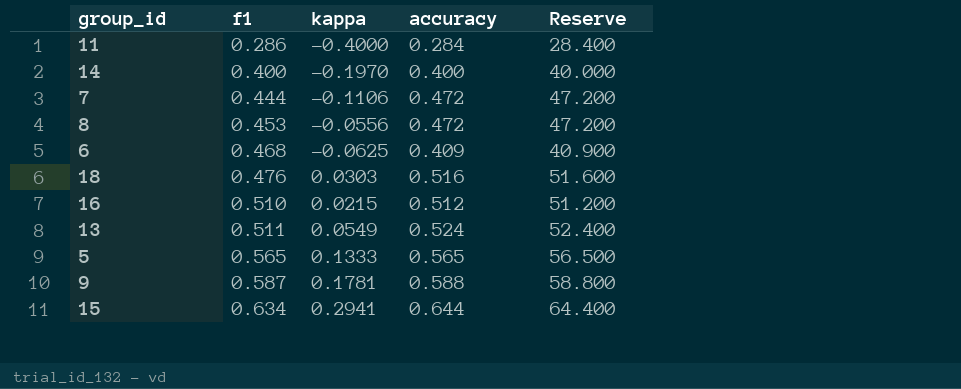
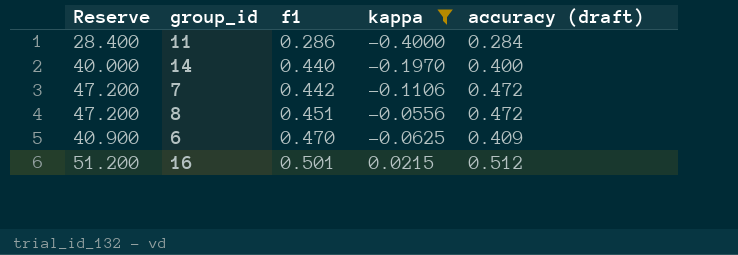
filter: none -> kappa <= 0.0215
column Reserve | position: 5 -> 1
column name: accuracy -> accuracy (draft)
14 | f1: 0.400 -> 0.440
7 | f1: 0.444 -> 0.442
8 | f1: 0.453 -> 0.451
6 | f1: 0.468 -> 0.470
16 | f1: 0.510 -> 0.501

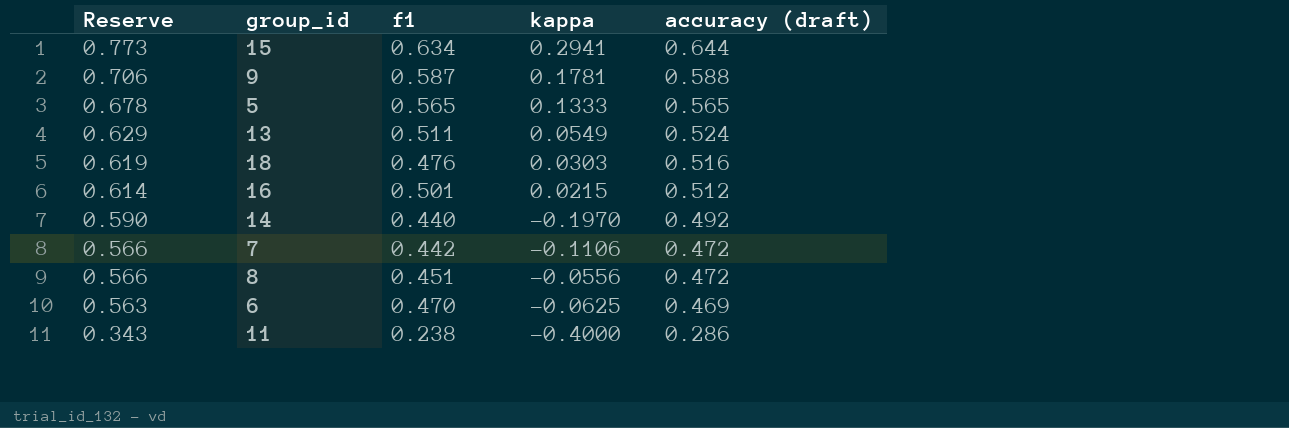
filter: kappa <= 0.0215 -> none
row order: f1 ascending -> Reserve descending
column Reserve | formula: [accuracy (draft)] * 100 -> [accuracy (draft)] * 1.2
14 | accuracy (draft): 0.400 -> 0.492
6 | accuracy (draft): 0.409 -> 0.469
11 | f1: 0.286 -> 0.238
11 | accuracy (draft): 0.284 -> 0.286

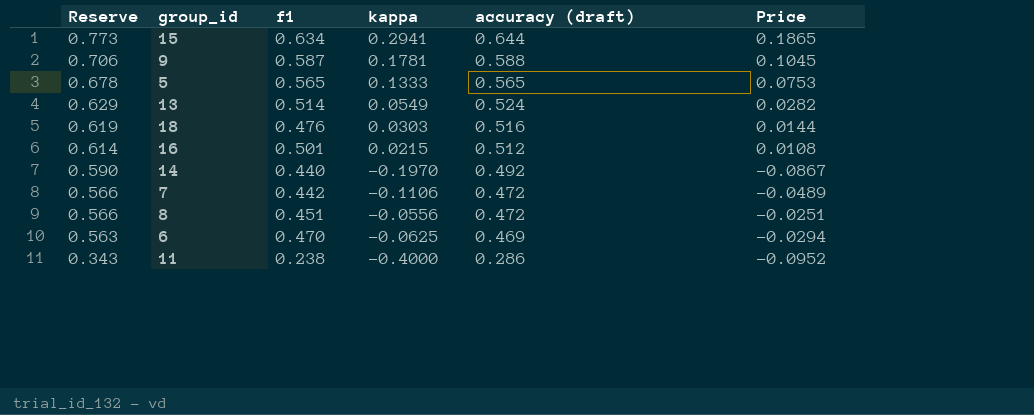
column Price | formula: none -> [f1] * [kappa]
13 | f1: 0.511 -> 0.514

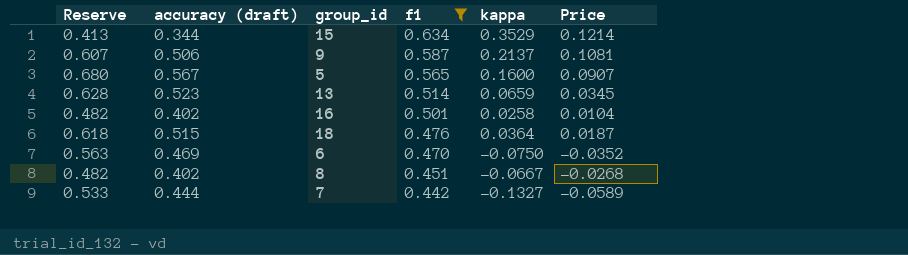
filter: none -> f1 >= 0.442
row order: Reserve descending -> f1 descending
column accuracy (draft) | position: 5 -> 2
column Price | formula: [f1] * [kappa] -> [accuracy (draft)] * [kappa]
15 | Reserve: 0.773 -> 0.413
15 | accuracy (draft): 0.644 -> 0.344
15 | kappa: 0.2941 -> 0.3529
9 | Reserve: 0.706 -> 0.607
9 | accuracy (draft): 0.588 -> 0.506
9 | kappa: 0.1781 -> 0.2137
5 | Reserve: 0.678 -> 0.680
5 | accuracy (draft): 0.565 -> 0.567
5 | kappa: 0.1333 -> 0.1600
13 | Reserve: 0.629 -> 0.628
13 | accuracy (draft): 0.524 -> 0.523
13 | kappa: 0.0549 -> 0.0659
16 | Reserve: 0.614 -> 0.482
16 | accuracy (draft): 0.512 -> 0.402
16 | kappa: 0.0215 -> 0.0258
18 | Reserve: 0.619 -> 0.618
18 | accuracy (draft): 0.516 -> 0.515
18 | kappa: 0.0303 -> 0.0364
6 | kappa: -0.0625 -> -0.0750
8 | Reserve: 0.566 -> 0.482
8 | accuracy (draft): 0.472 -> 0.402
8 | kappa: -0.0556 -> -0.0667
7 | Reserve: 0.566 -> 0.533
7 | accuracy (draft): 0.472 -> 0.444
7 | kappa: -0.1106 -> -0.1327

